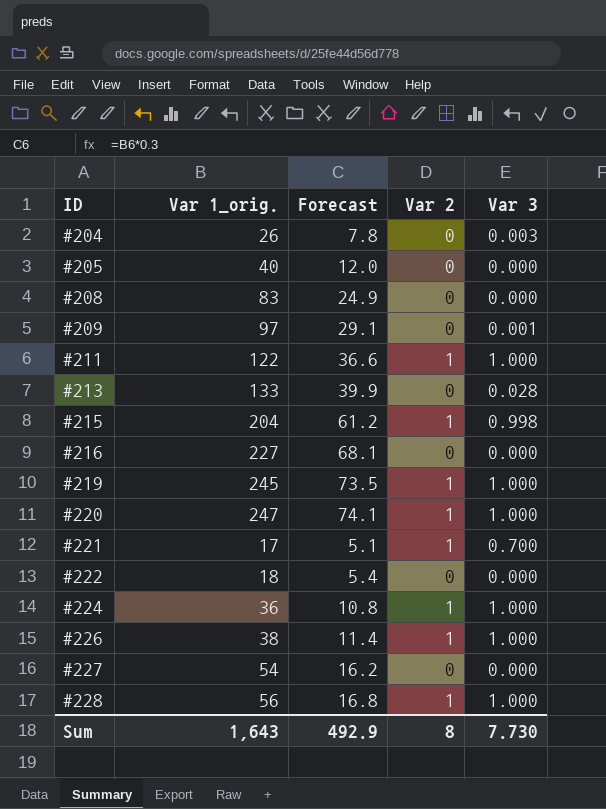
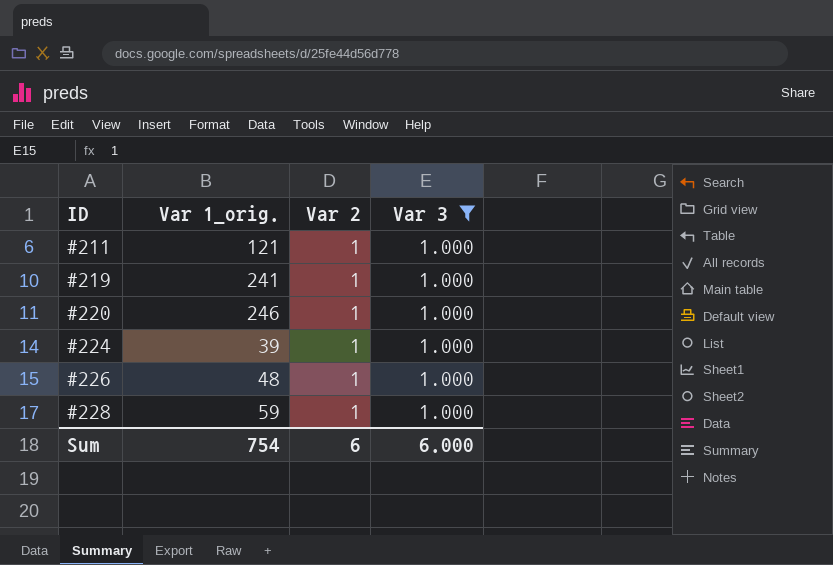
filter: none -> Var 3 = 1.000
column Forecast | formula: [Var 1_orig.] * 0.3 -> none
#211 | Var 1_orig.: 122 -> 121
#219 | Var 1_orig.: 245 -> 241
#220 | Var 1_orig.: 247 -> 246
#224 | Var 1_orig.: 36 -> 39
#226 | Var 1_orig.: 38 -> 48
#228 | Var 1_orig.: 56 -> 59
Sum | Var 1_orig.: 1,643 -> 754
Sum | Var 2: 8 -> 6
Sum | Var 3: 7.730 -> 6.000

